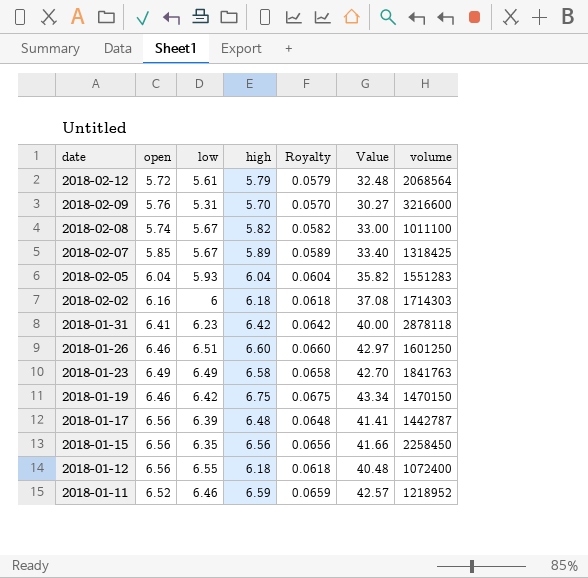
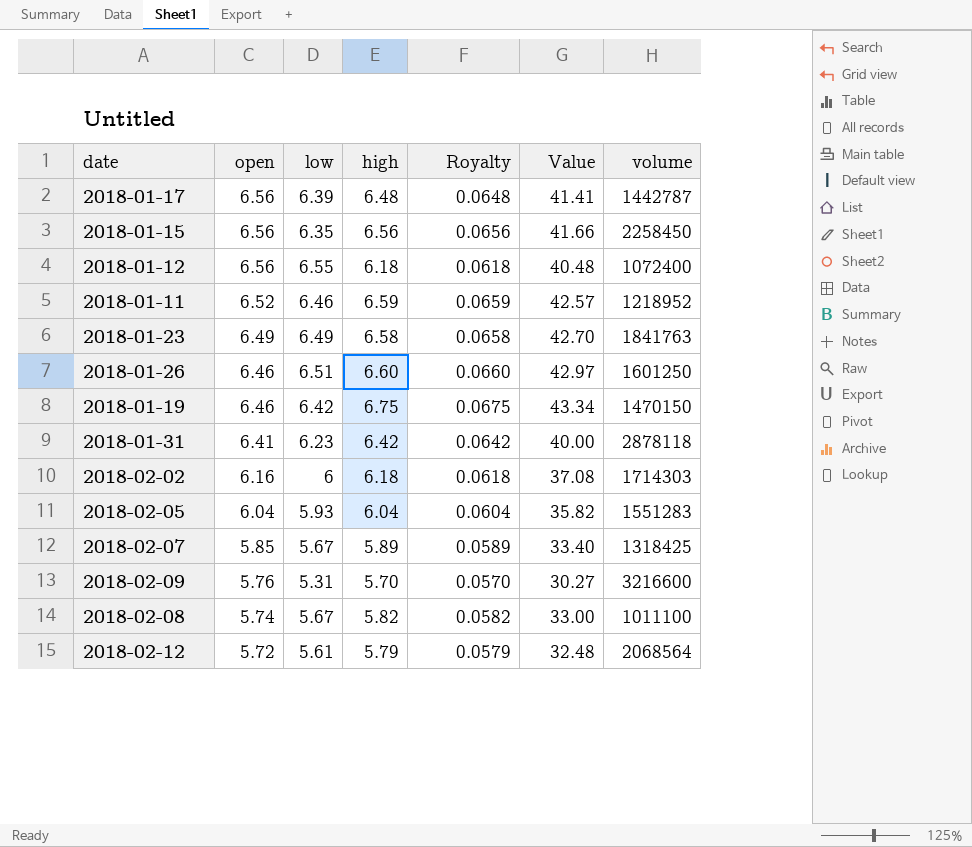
row order: date descending -> open descending

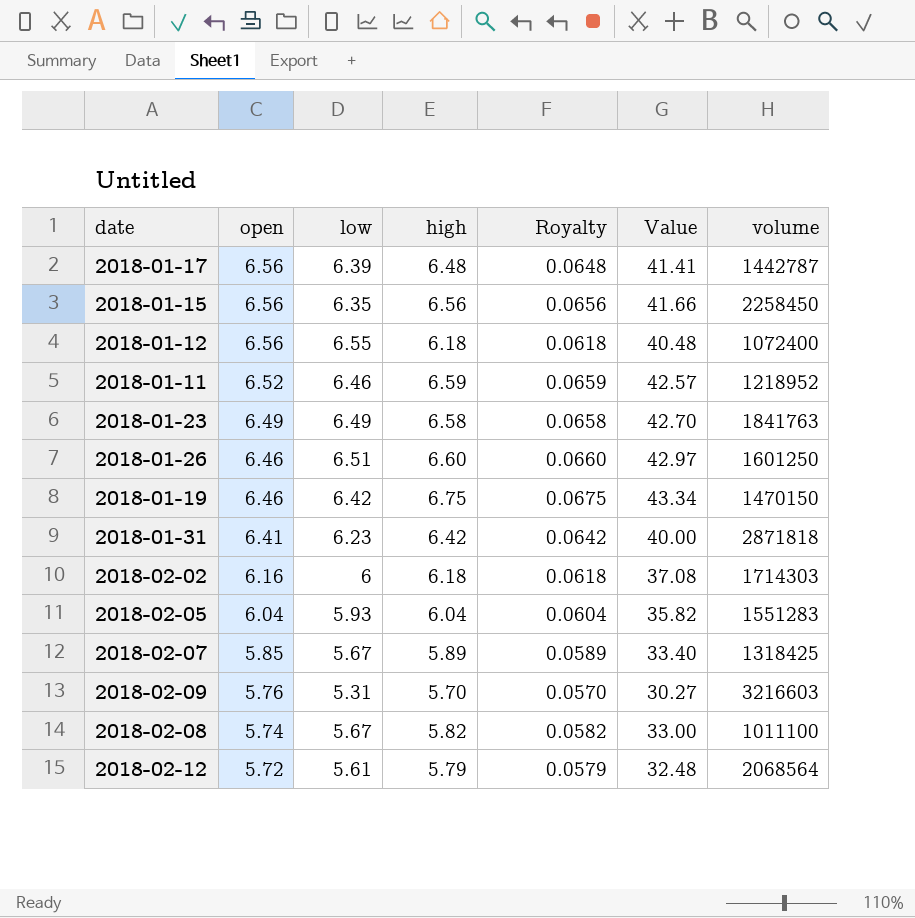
2018-01-31 | volume: 2878118 -> 2871818
2018-02-09 | volume: 3216600 -> 3216603

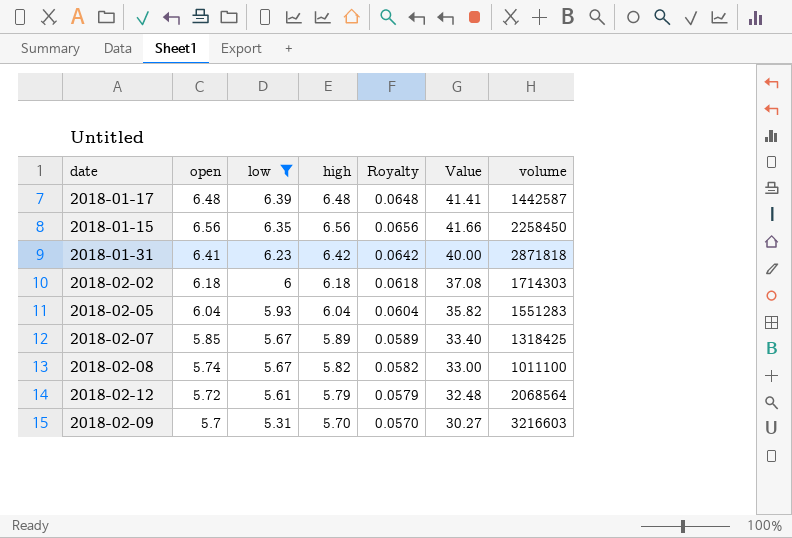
filter: none -> low <= 6.39
row order: open descending -> low descending
2018-01-17 | open: 6.56 -> 6.48
2018-01-17 | volume: 1442787 -> 1442587
2018-02-02 | open: 6.16 -> 6.18
2018-02-09 | open: 5.76 -> 5.7

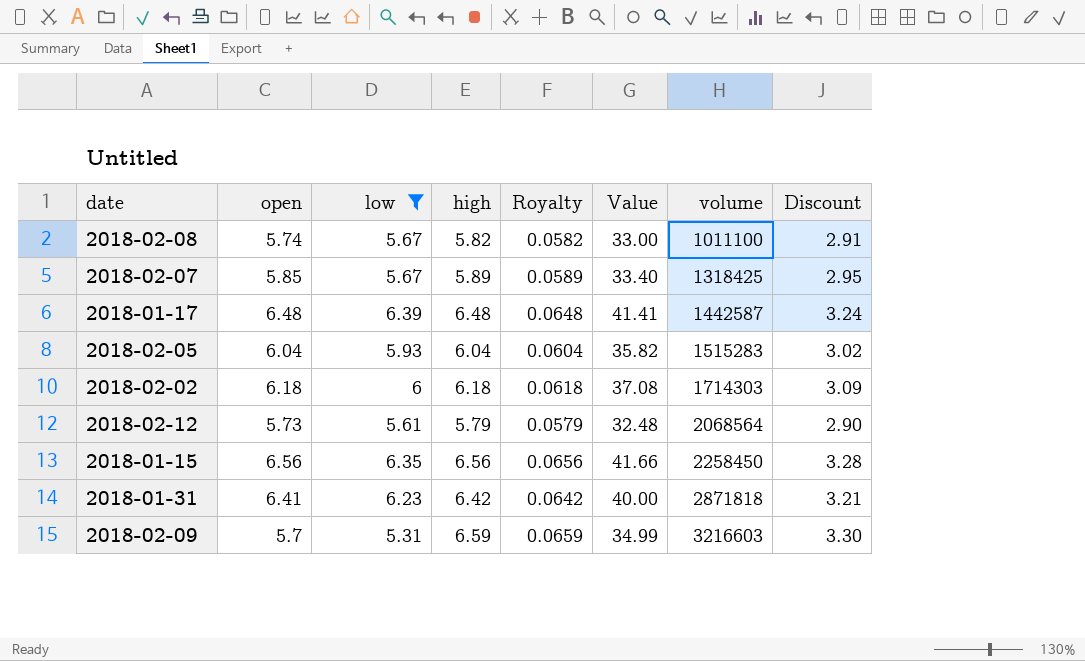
row order: low descending -> volume ascending
column Discount | formula: none -> [high] * 0.5
2018-02-05 | volume: 1551283 -> 1515283
2018-02-12 | open: 5.72 -> 5.73
2018-02-09 | high: 5.70 -> 6.59
2018-02-09 | Royalty: 0.0570 -> 0.0659
2018-02-09 | Value: 30.27 -> 34.99

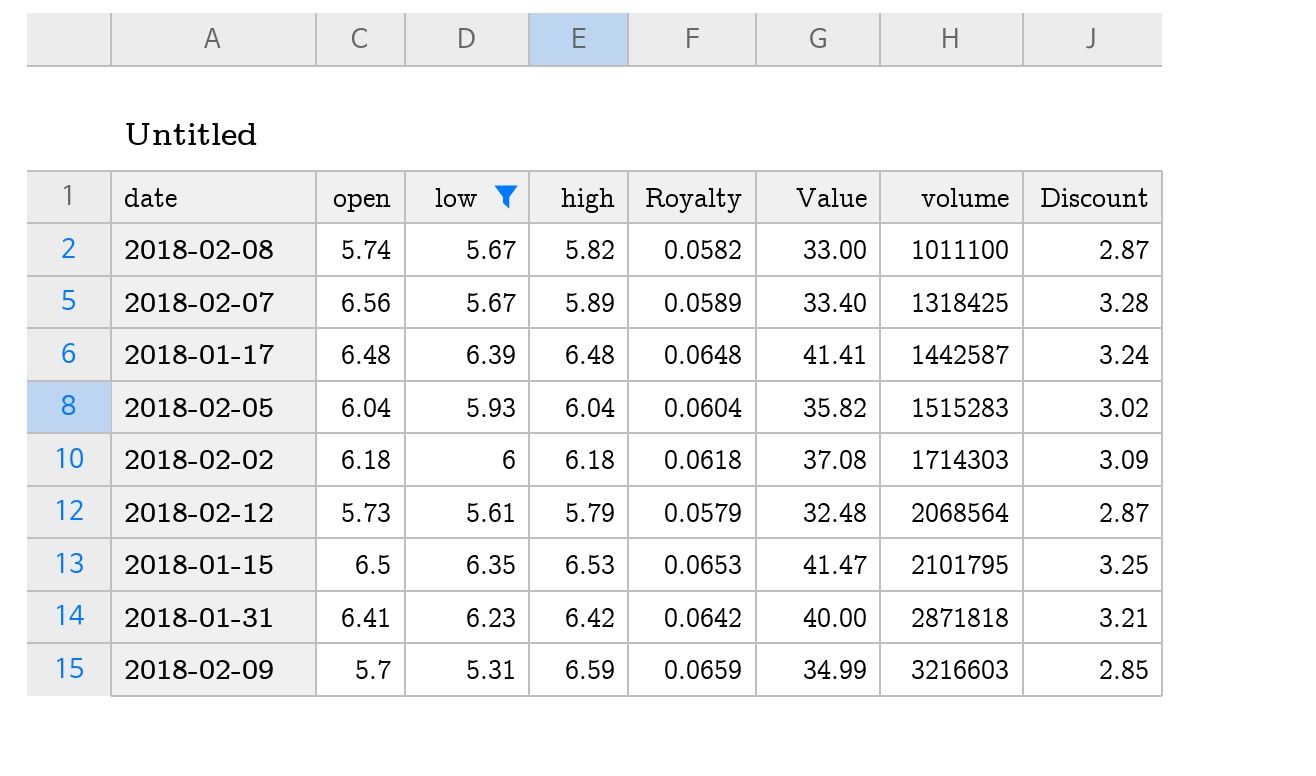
column Discount | formula: [high] * 0.5 -> [open] * 0.5
2018-02-07 | open: 5.85 -> 6.56
2018-01-15 | open: 6.56 -> 6.5
2018-01-15 | high: 6.56 -> 6.53
2018-01-15 | Royalty: 0.0656 -> 0.0653
2018-01-15 | Value: 41.66 -> 41.47
2018-01-15 | volume: 2258450 -> 2101795

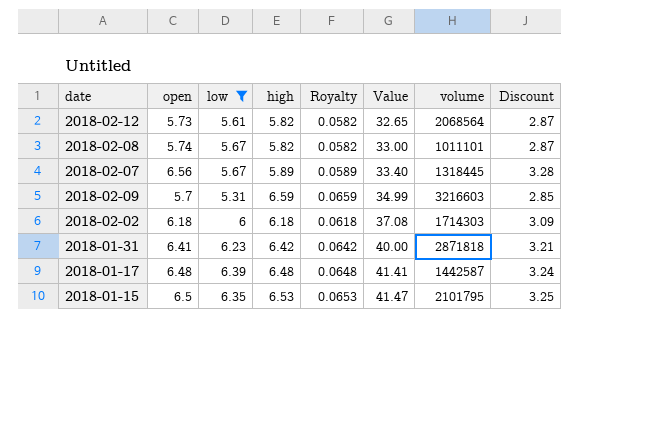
row order: volume ascending -> Value ascending
row 2018-02-05: 6.04 | 5.93 | 6.04 | 0.0604 | 35.82 | 1515283 | 3.02 -> none
2018-02-12 | high: 5.79 -> 5.82
2018-02-12 | Royalty: 0.0579 -> 0.0582
2018-02-12 | Value: 32.48 -> 32.65
2018-02-08 | volume: 1011100 -> 1011101
2018-02-07 | volume: 1318425 -> 1318445

